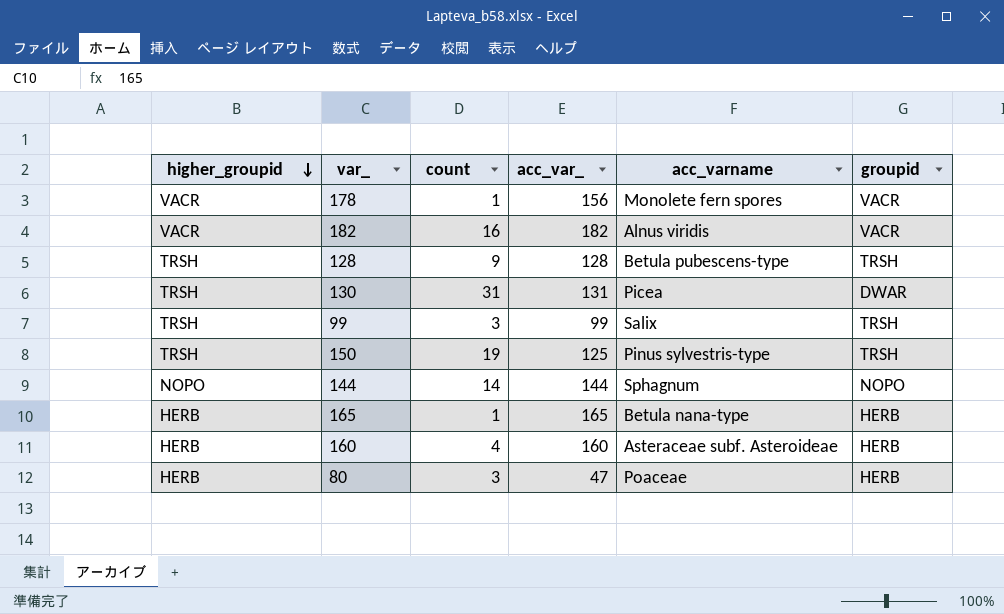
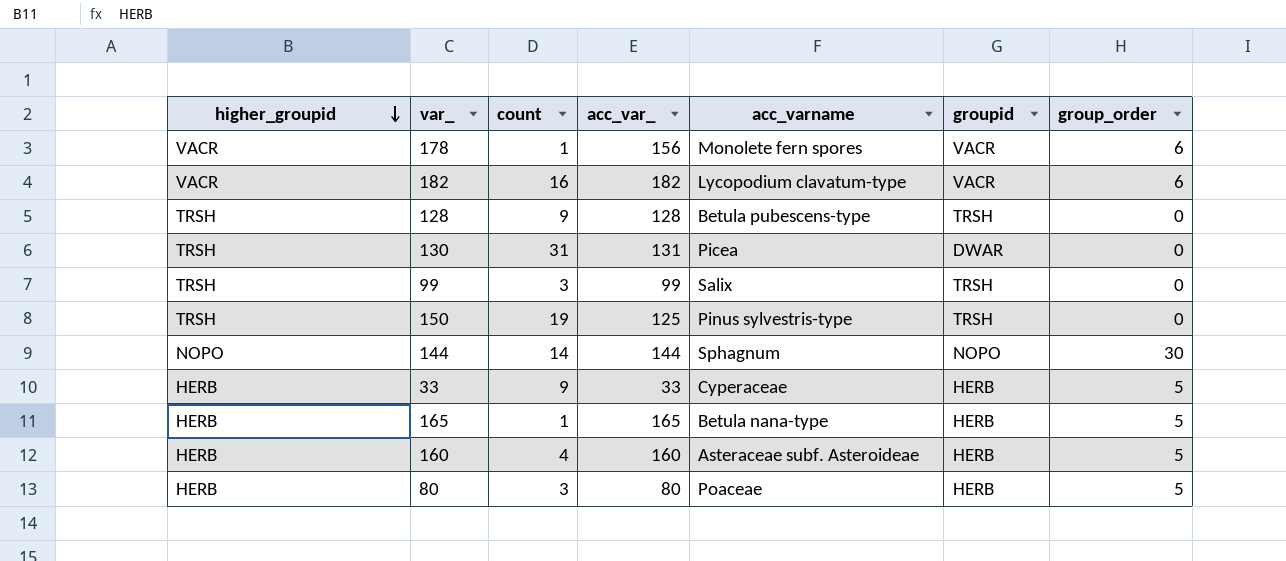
column group_order | position: none -> 7
182 | acc_varname: Alnus viridis -> Lycopodium clavatum-type
row 33: none -> HERB | 9 | 33 | Cyperaceae | HERB | 5
80 | acc_var_: 47 -> 80

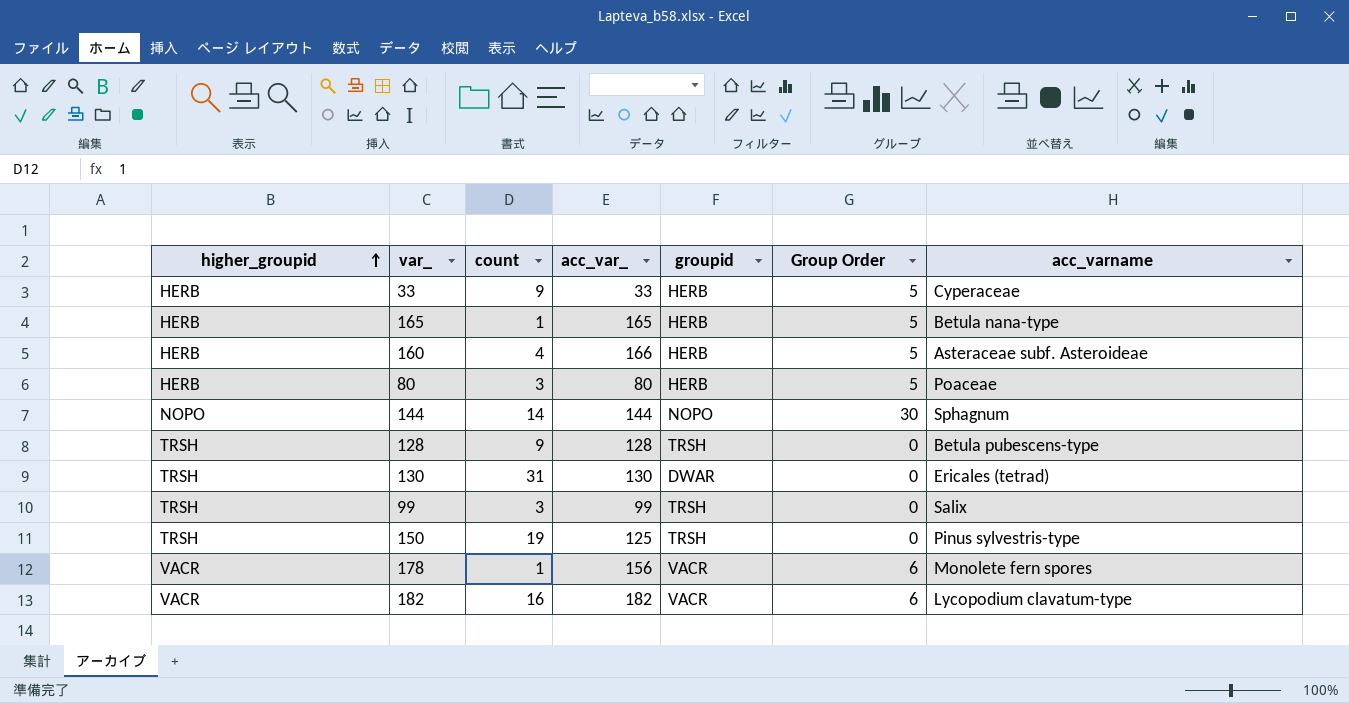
row order: higher_groupid descending -> higher_groupid ascending
column name: group_order -> Group Order
column acc_varname | position: 5 -> 7
160 | acc_var_: 160 -> 166
130 | acc_var_: 131 -> 130
130 | acc_varname: Picea -> Ericales (tetrad)

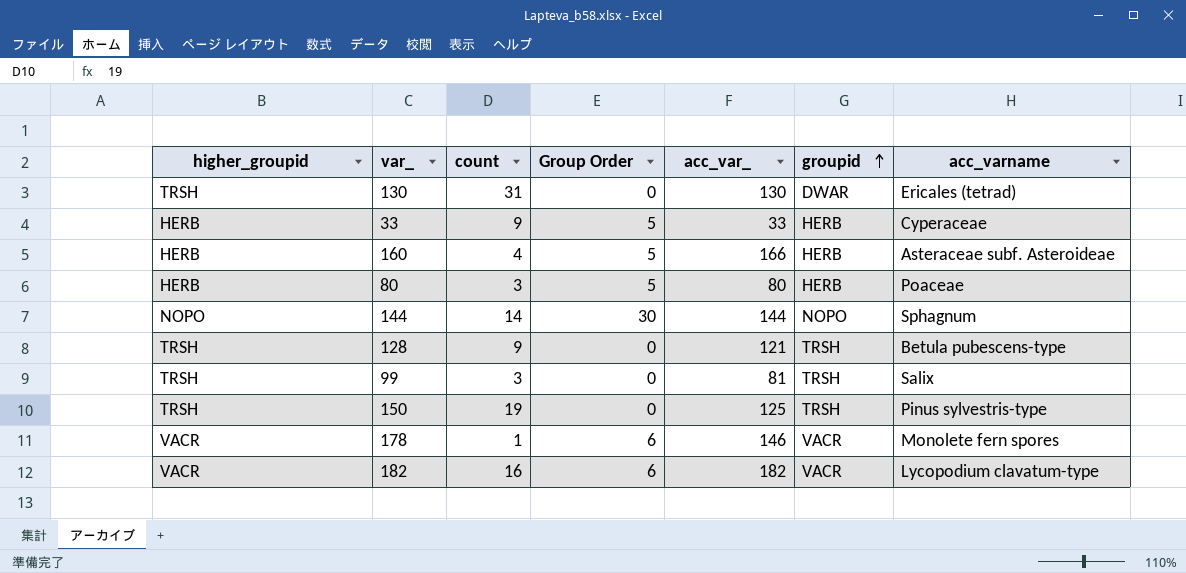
row order: higher_groupid ascending -> groupid ascending
column Group Order | position: 6 -> 4
row 165: HERB | 1 | 165 | HERB | 5 | Betula nana-type -> none
128 | acc_var_: 128 -> 121
99 | acc_var_: 99 -> 81
178 | acc_var_: 156 -> 146

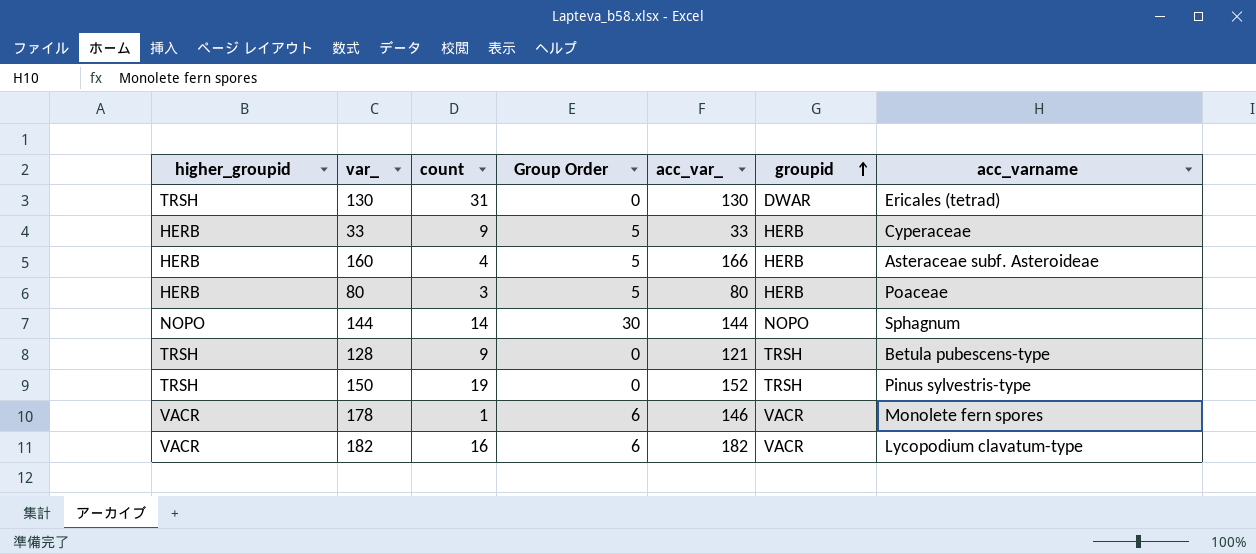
row 99: TRSH | 3 | 0 | 81 | TRSH | Salix -> none
150 | acc_var_: 125 -> 152

